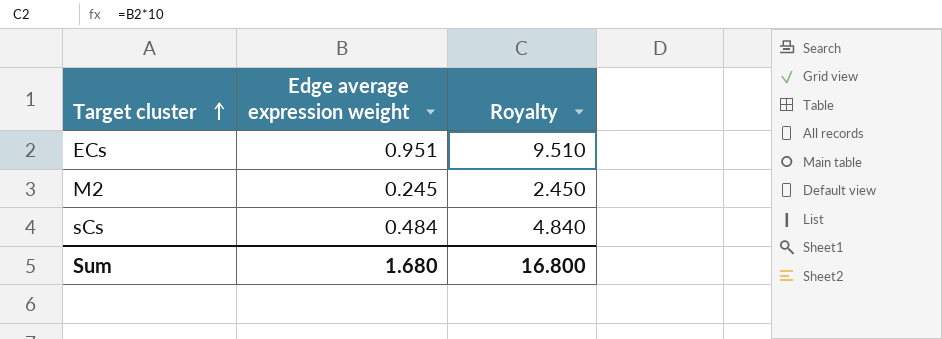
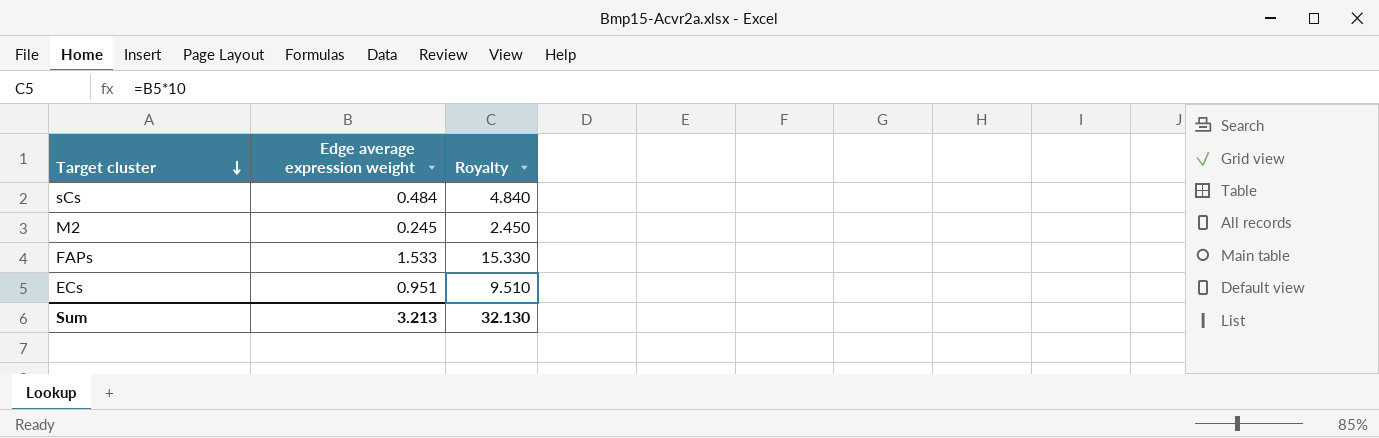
row order: Target cluster ascending -> Target cluster descending
row FAPs: none -> 1.533 | 15.330
Sum | Edge average expression weight: 1.680 -> 3.213
Sum | Royalty: 16.800 -> 32.130

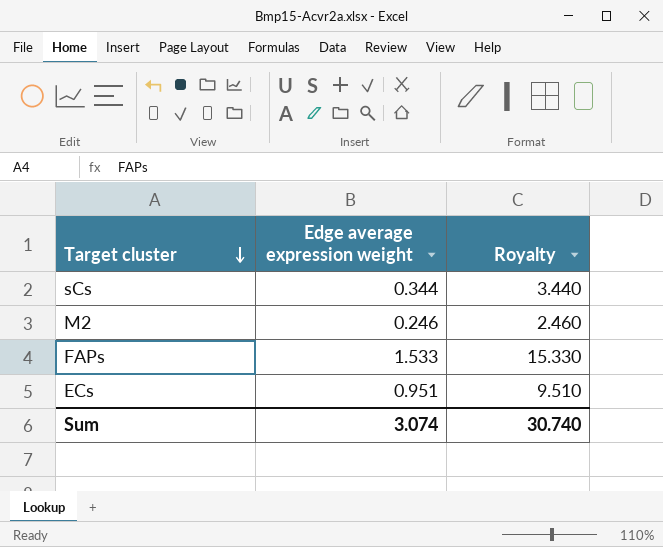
sCs | Edge average expression weight: 0.484 -> 0.344
sCs | Royalty: 4.840 -> 3.440
M2 | Edge average expression weight: 0.245 -> 0.246
M2 | Royalty: 2.450 -> 2.460
Sum | Edge average expression weight: 3.213 -> 3.074
Sum | Royalty: 32.130 -> 30.740

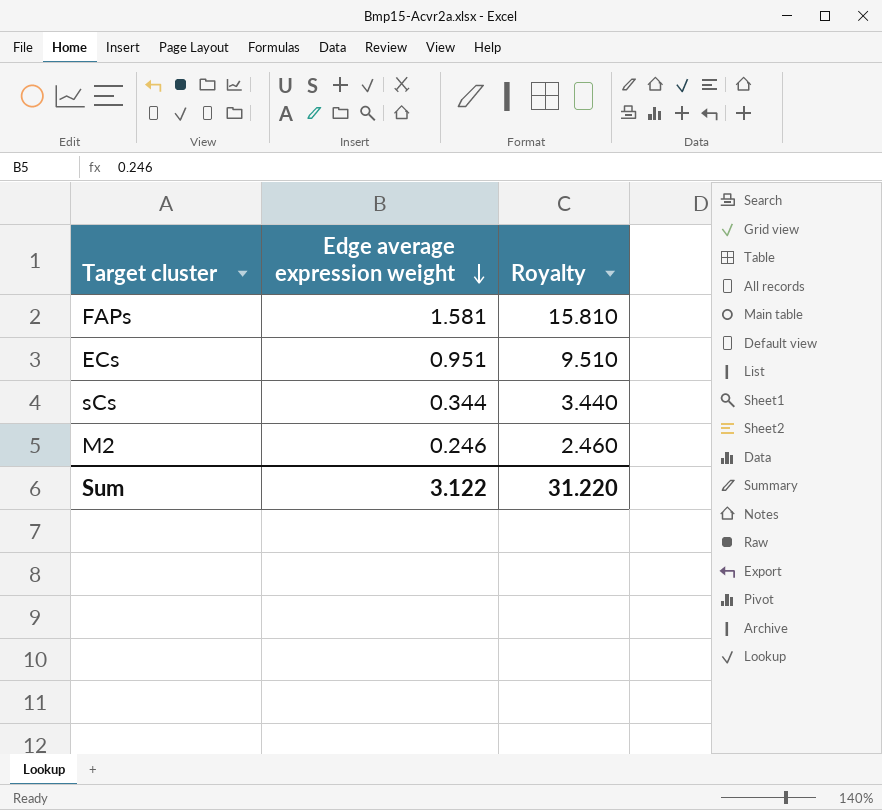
row order: Target cluster descending -> Edge average expression weight descending
FAPs | Edge average expression weight: 1.533 -> 1.581
FAPs | Royalty: 15.330 -> 15.810
Sum | Edge average expression weight: 3.074 -> 3.122
Sum | Royalty: 30.740 -> 31.220

